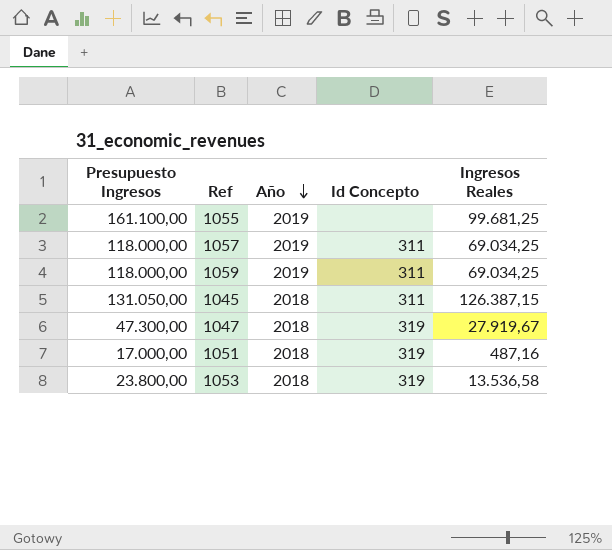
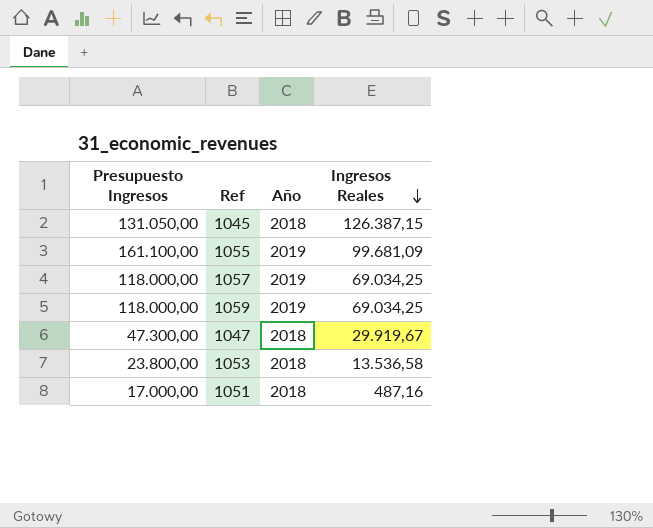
row order: Año descending -> Ingresos Reales descending
column Id Concepto | position: 4 -> none
1055 | Ingresos Reales: 99.681,25 -> 99.681,09
1047 | Ingresos Reales: 27.919,67 -> 29.919,67

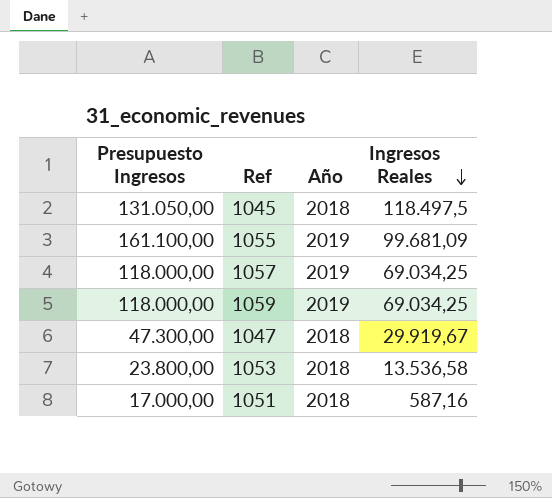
1045 | Ingresos Reales: 126.387,15 -> 118.497,5
1051 | Ingresos Reales: 487,16 -> 587,16

